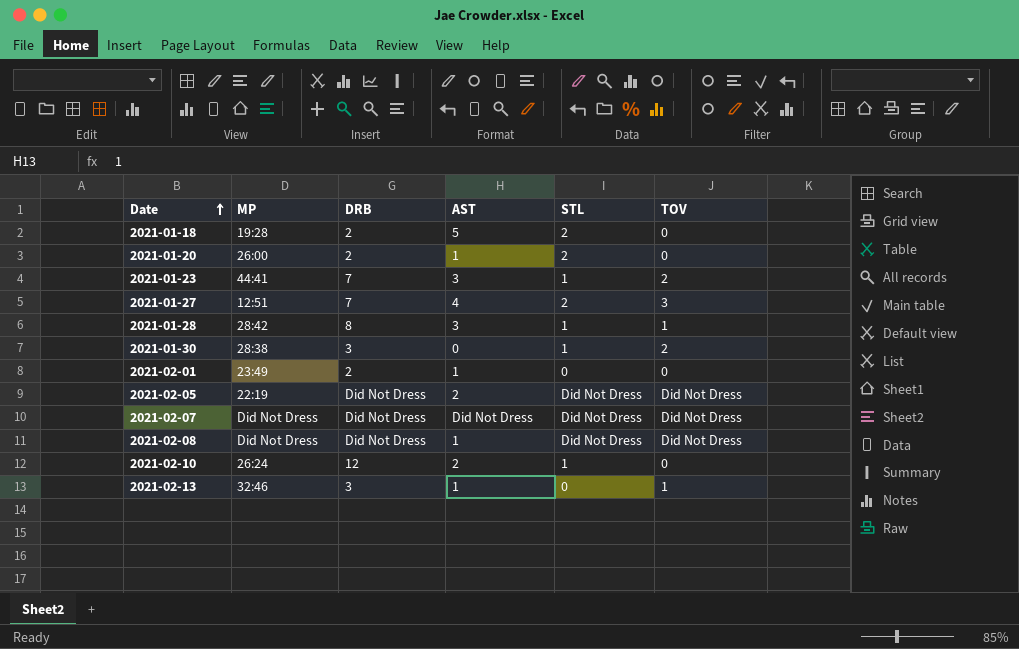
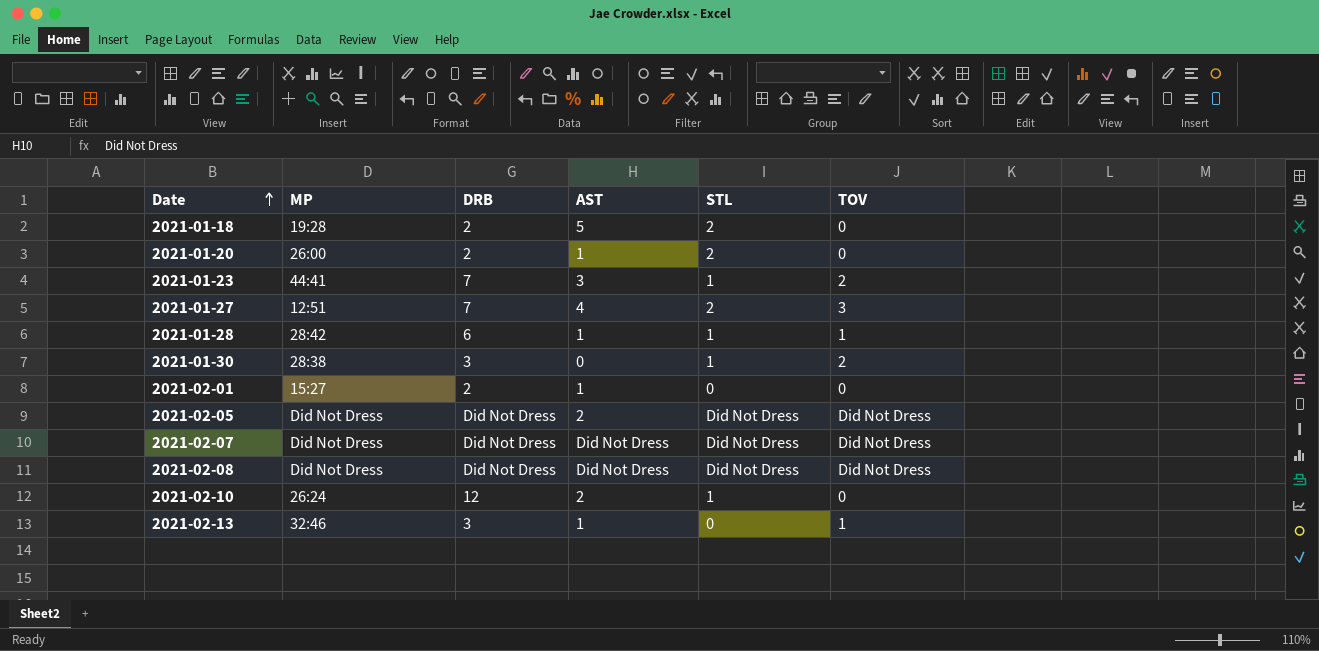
2021-01-28 | DRB: 8 -> 6
2021-01-28 | AST: 3 -> 1
2021-02-01 | MP: 23:49 -> 15:27
2021-02-05 | MP: 22:19 -> Did Not Dress
2021-02-08 | AST: 1 -> Did Not Dress

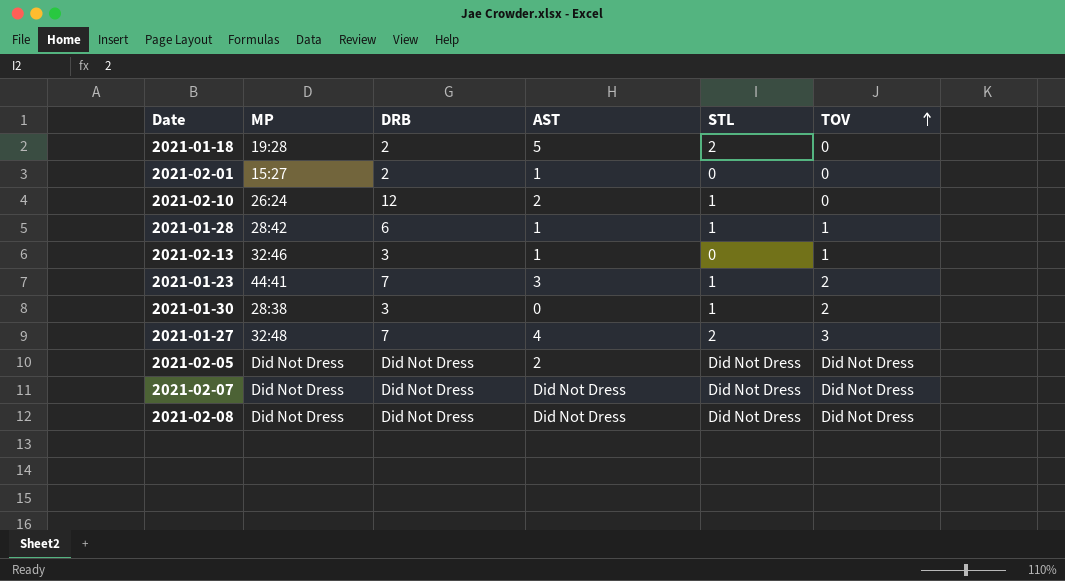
row order: Date ascending -> TOV ascending
row 2021-01-20: 26:00 | 2 | 1 | 2 | 0 -> none
2021-01-27 | MP: 12:51 -> 32:48

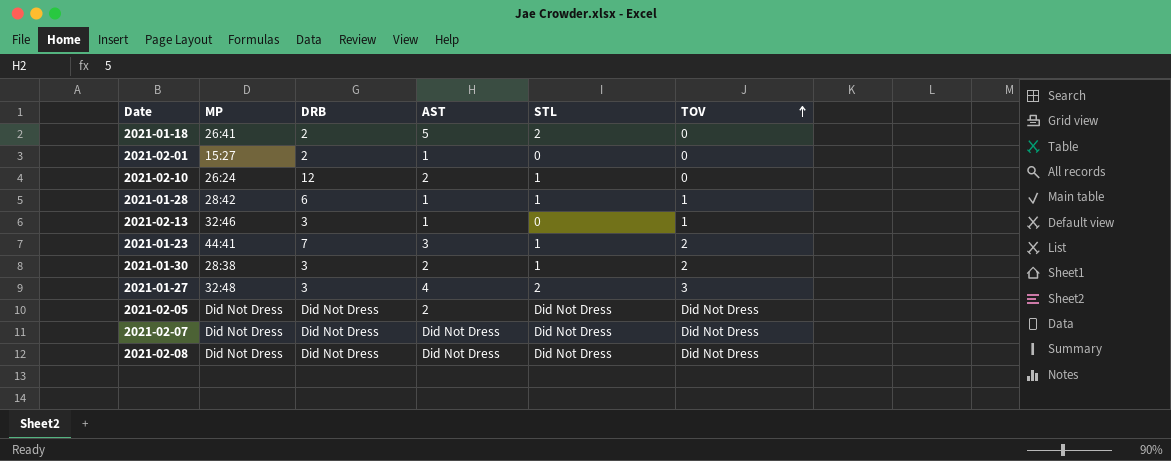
2021-01-18 | MP: 19:28 -> 26:41
2021-01-30 | AST: 0 -> 2
2021-01-27 | DRB: 7 -> 3

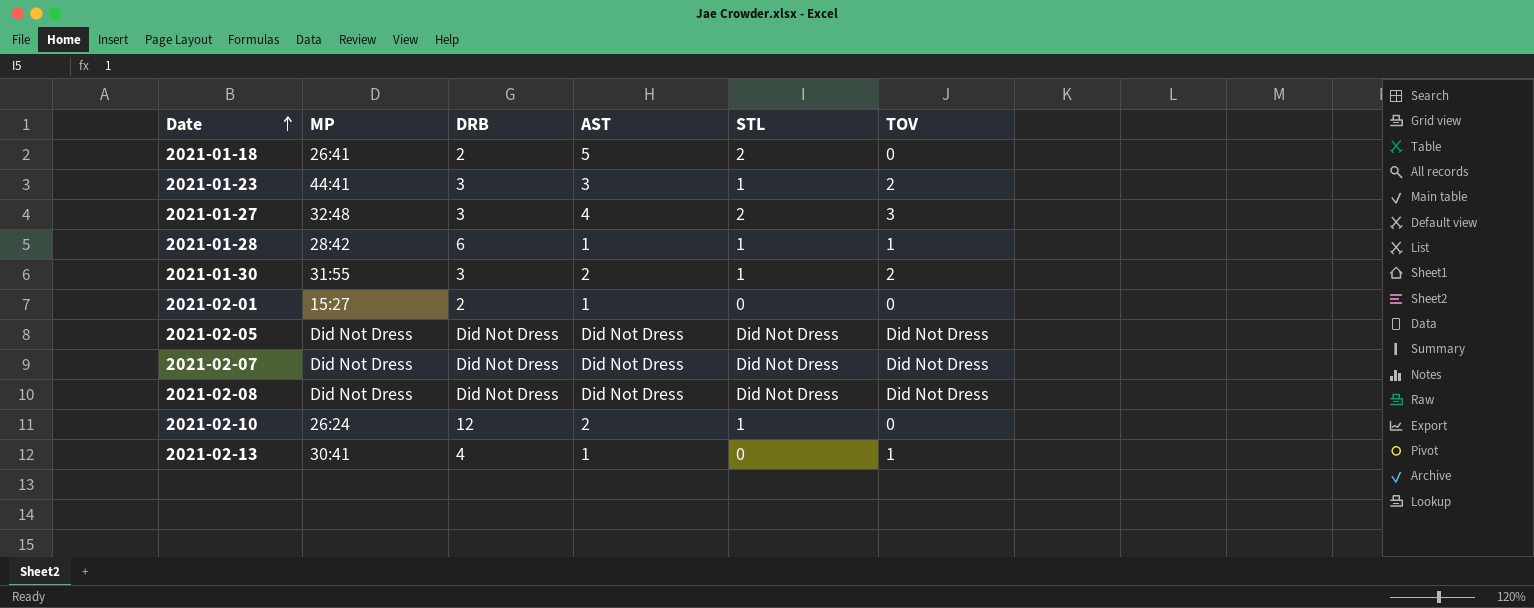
row order: TOV ascending -> Date ascending
2021-01-23 | DRB: 7 -> 3
2021-01-30 | MP: 28:38 -> 31:55
2021-02-05 | AST: 2 -> Did Not Dress
2021-02-13 | MP: 32:46 -> 30:41
2021-02-13 | DRB: 3 -> 4

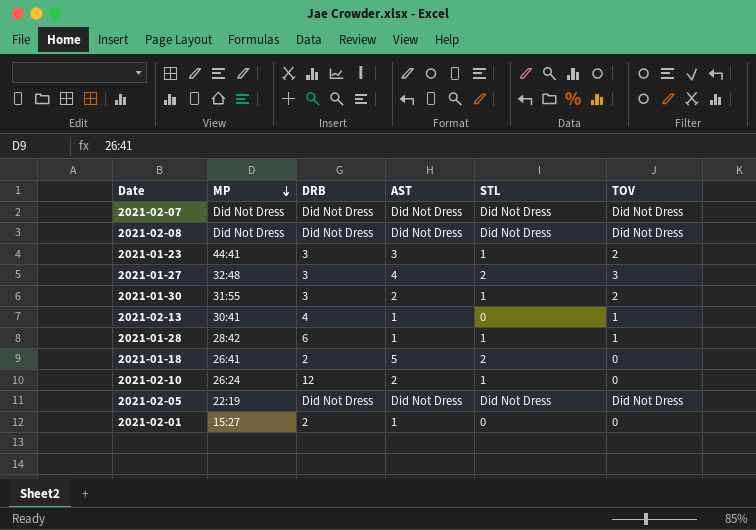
row order: Date ascending -> MP descending
2021-02-05 | MP: Did Not Dress -> 22:19

